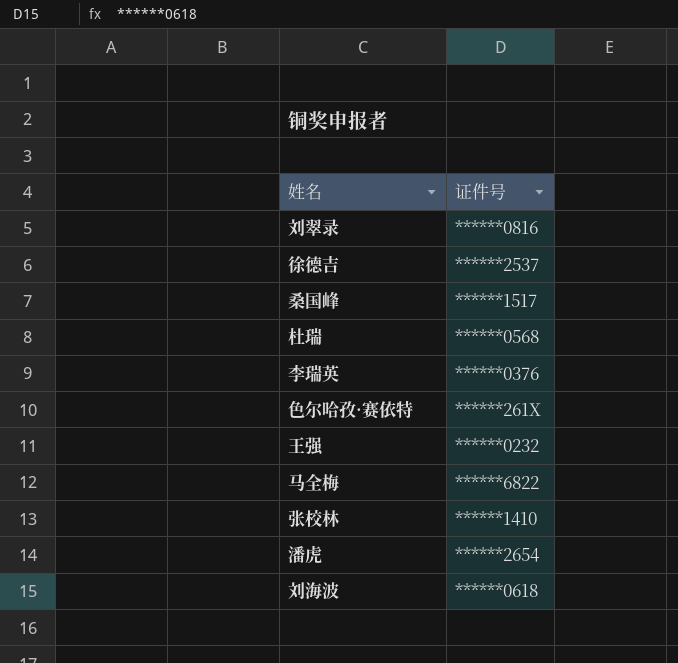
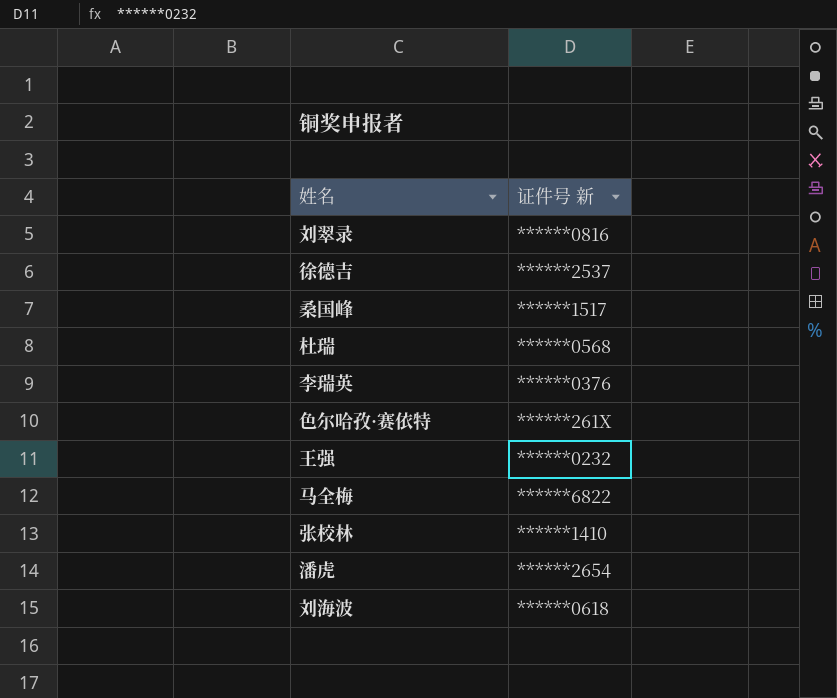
column name: 证件号 -> 证件号 新

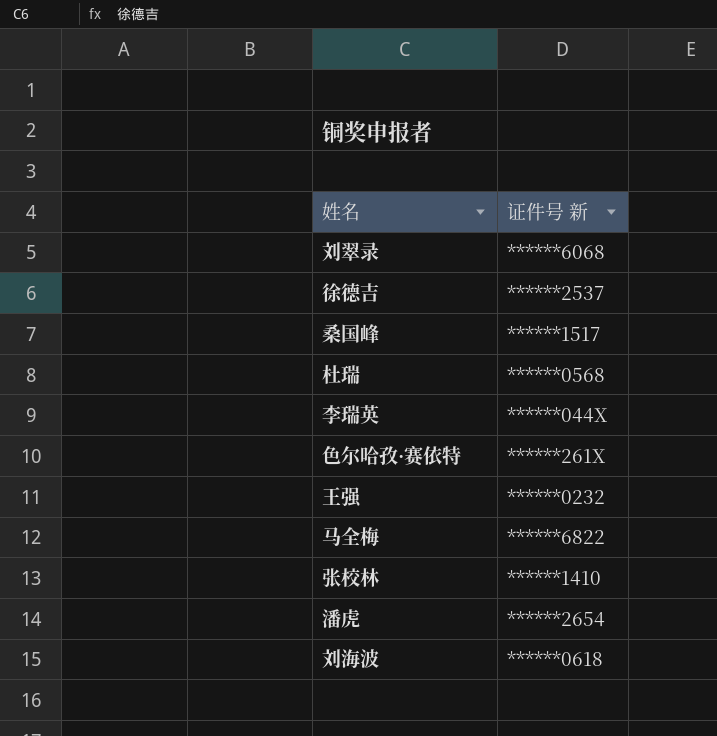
刘翠录 | 证件号 新: ******0816 -> ******6068
李瑞英 | 证件号 新: ******0376 -> ******044X

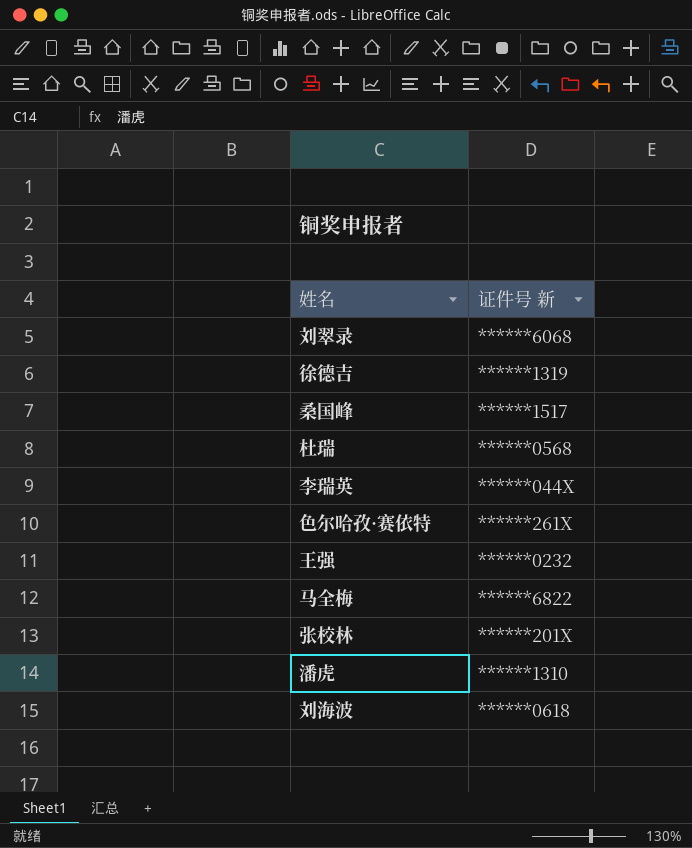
徐德吉 | 证件号 新: ******2537 -> ******1319
张校林 | 证件号 新: ******1410 -> ******201X
潘虎 | 证件号 新: ******2654 -> ******1310

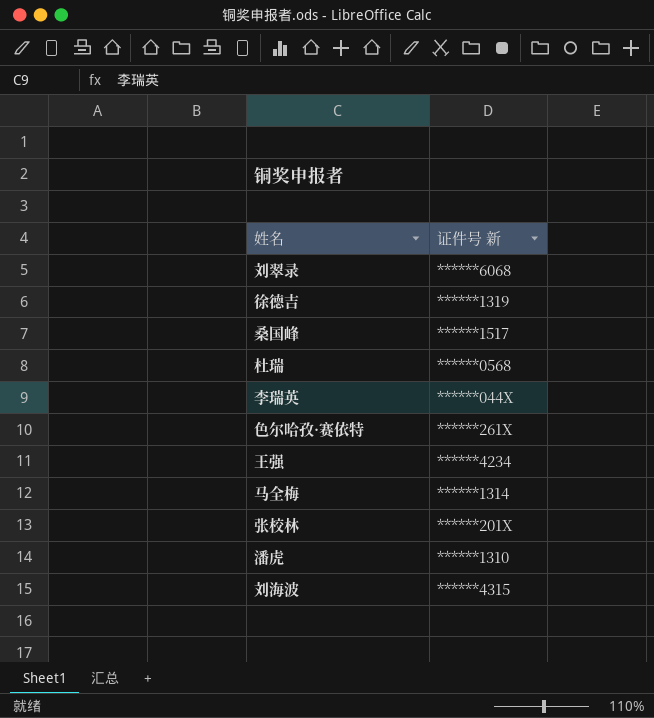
王强 | 证件号 新: ******0232 -> ******4234
马全梅 | 证件号 新: ******6822 -> ******1314
刘海波 | 证件号 新: ******0618 -> ******4315

